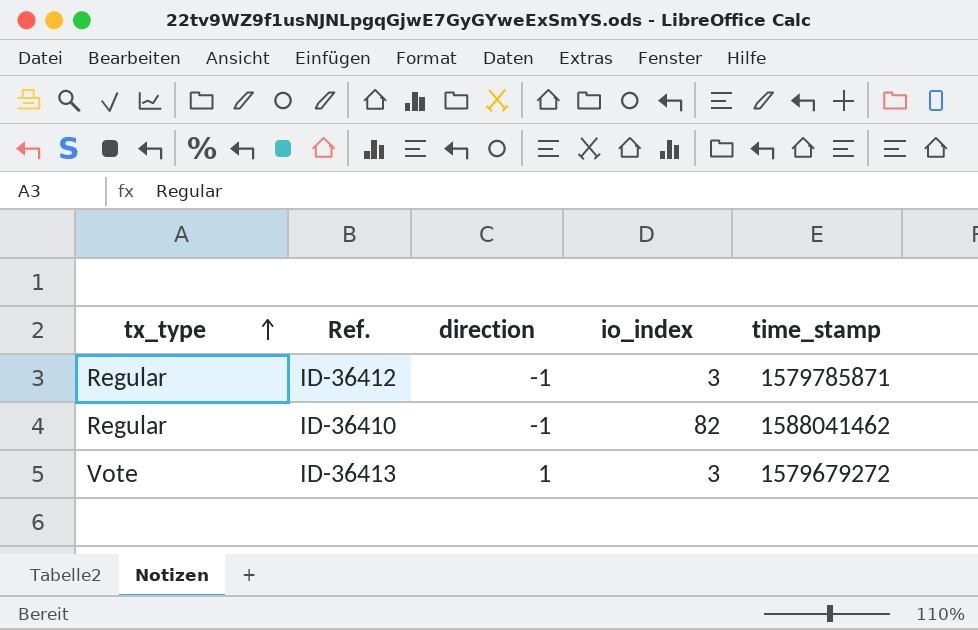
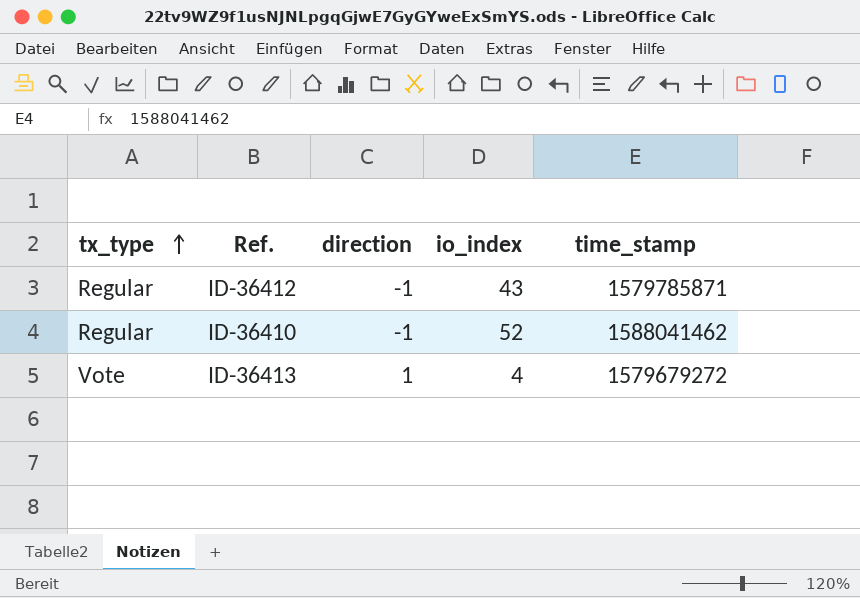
ID-36412 | io_index: 3 -> 43
ID-36410 | io_index: 82 -> 52
ID-36413 | io_index: 3 -> 4

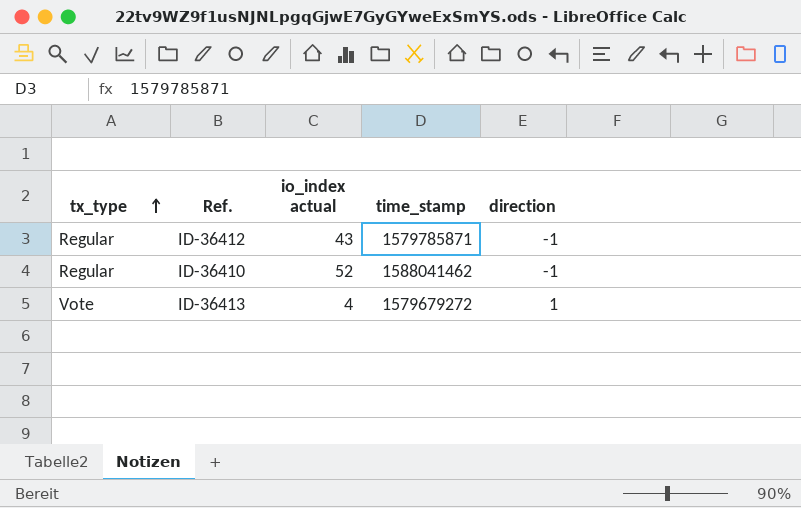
column name: io_index -> io_index actual
column direction | position: 3 -> 5

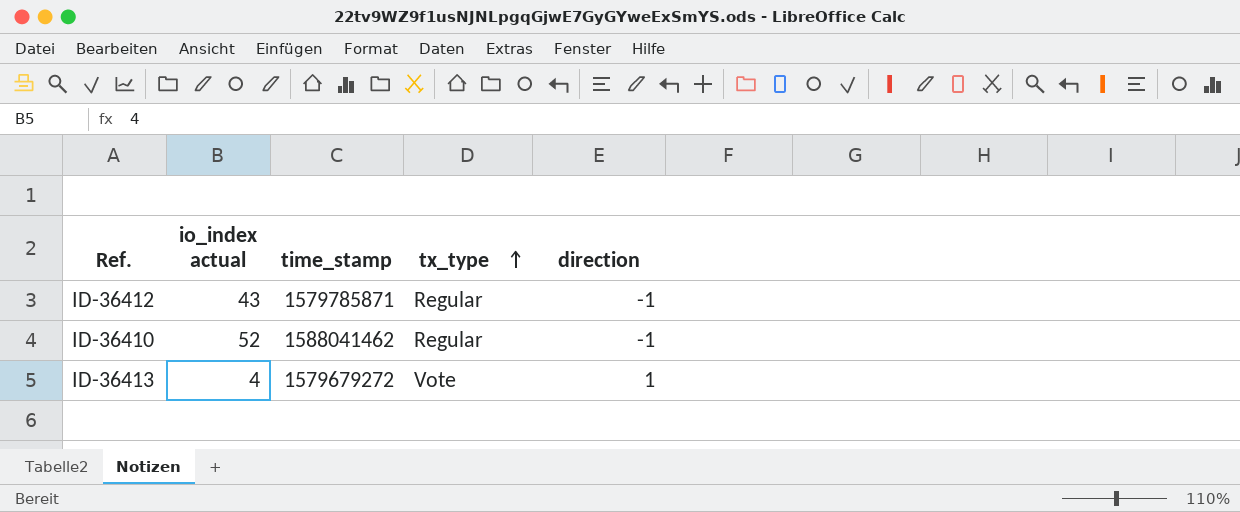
column tx_type | position: 1 -> 4

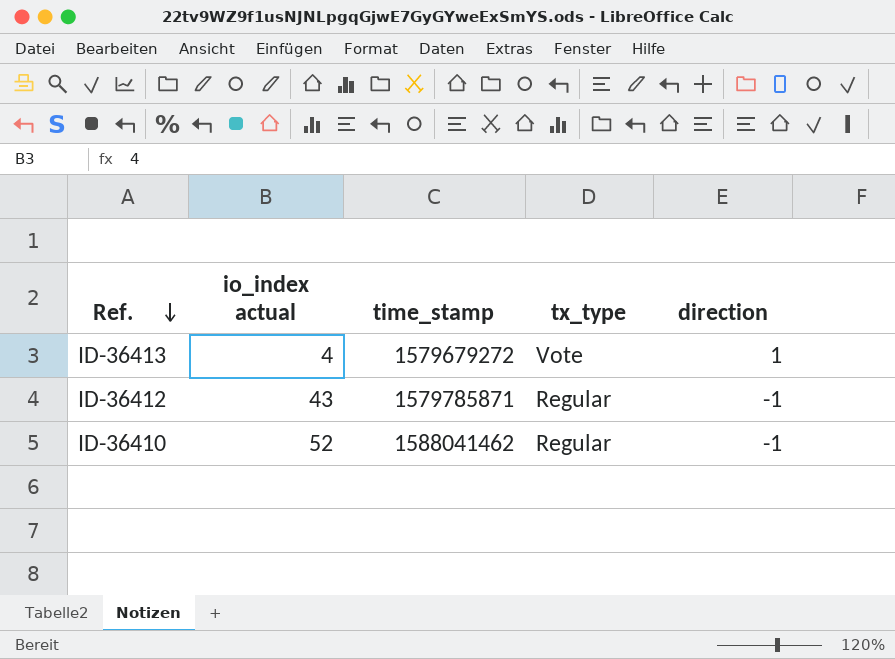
row order: tx_type ascending -> Ref. descending

